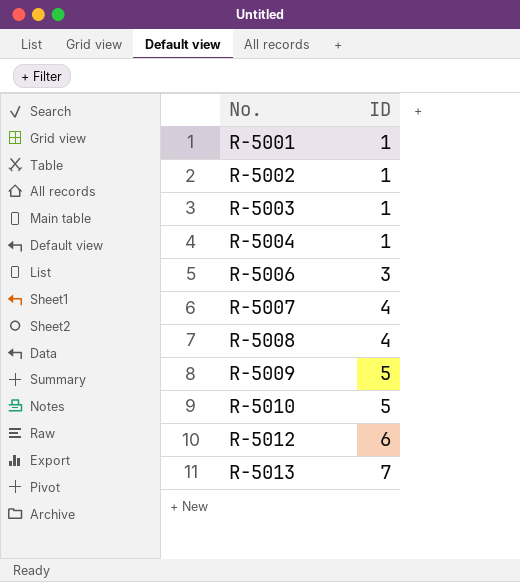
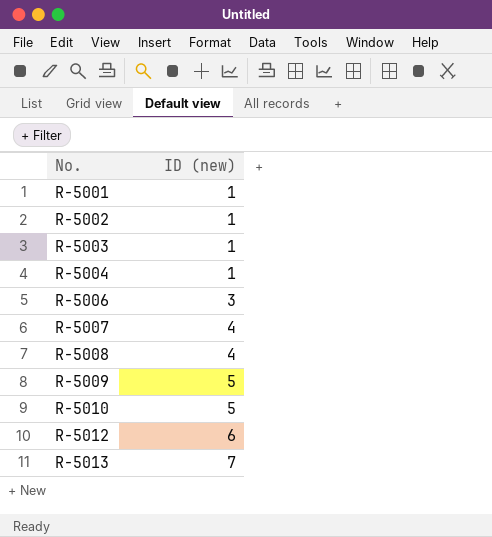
column name: ID -> ID (new)

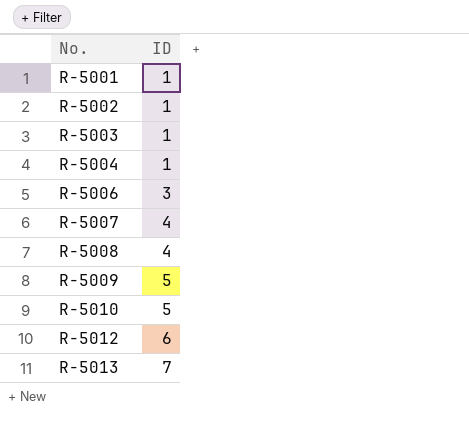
column name: ID (new) -> ID

